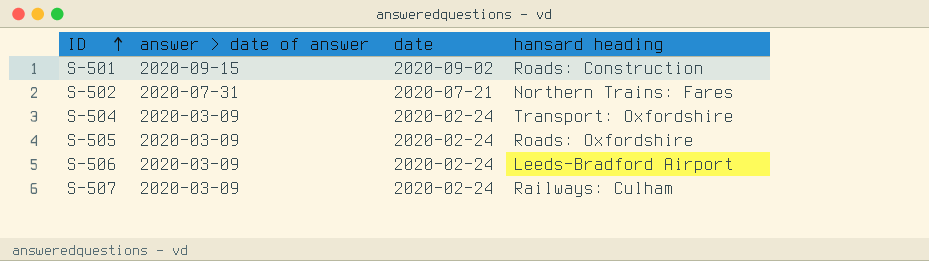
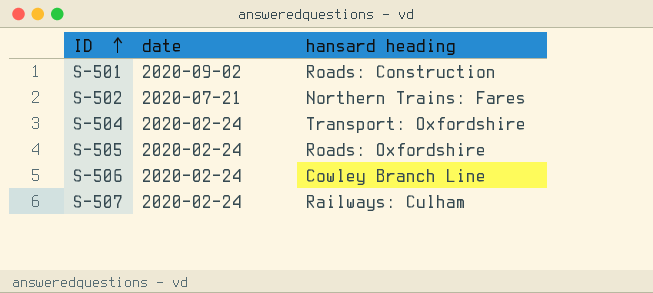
column answer > date of answer | position: 2 -> none
S-506 | hansard heading: Leeds-Bradford Airport -> Cowley Branch Line

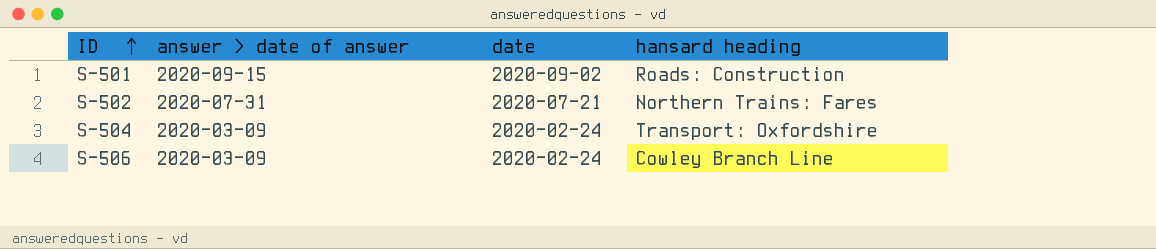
column answer > date of answer | position: none -> 2
row S-505: 2020-02-24 | Roads: Oxfordshire -> none
row S-507: 2020-02-24 | Railways: Culham -> none

